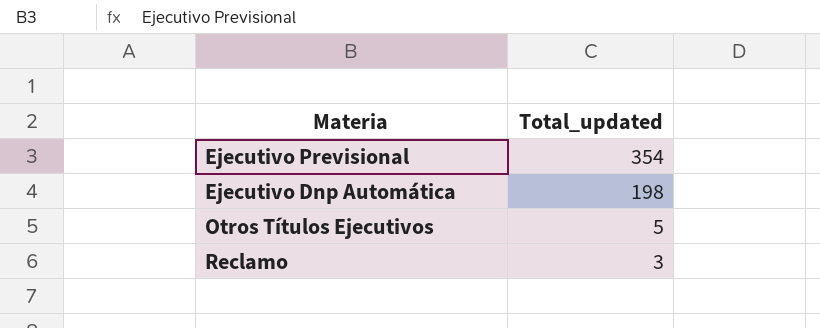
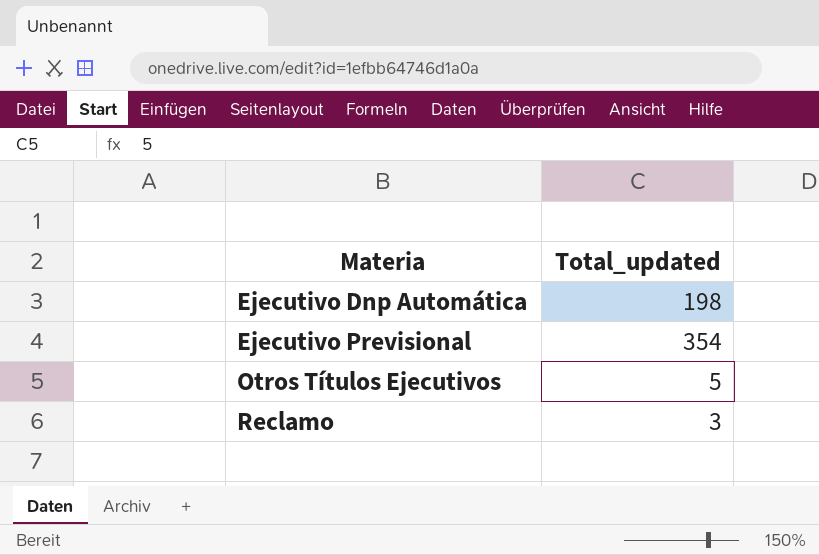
row order: Total_updated descending -> Materia ascending

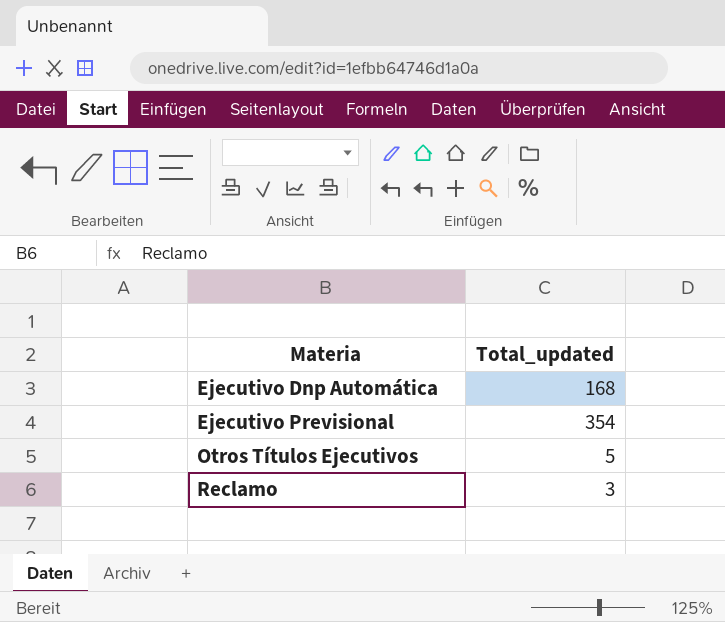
Ejecutivo Dnp Automática | Total_updated: 198 -> 168

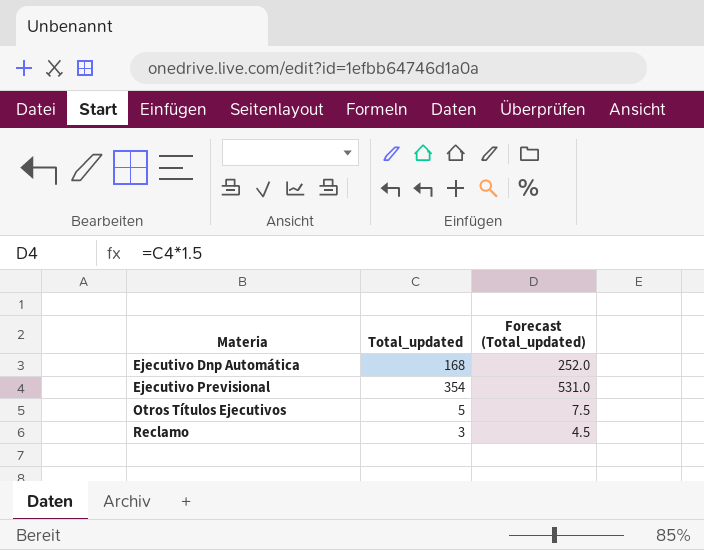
column Forecast (Total_updated) | formula: none -> [Total_updated] * 1.5

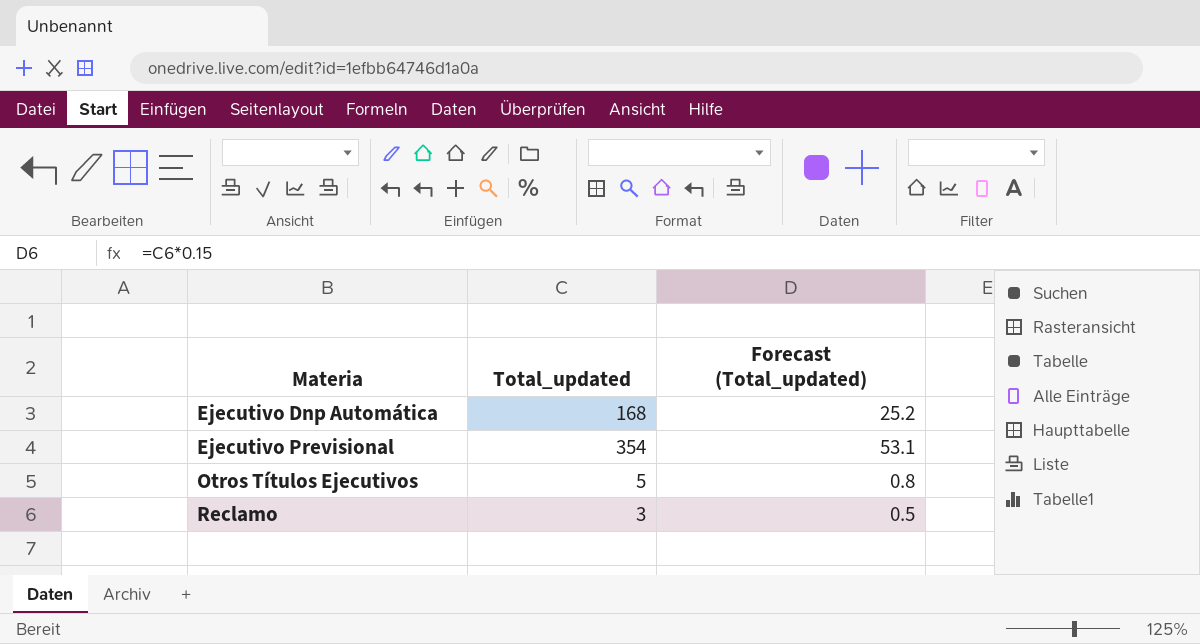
column Forecast (Total_updated) | formula: [Total_updated] * 1.5 -> [Total_updated] * 0.15

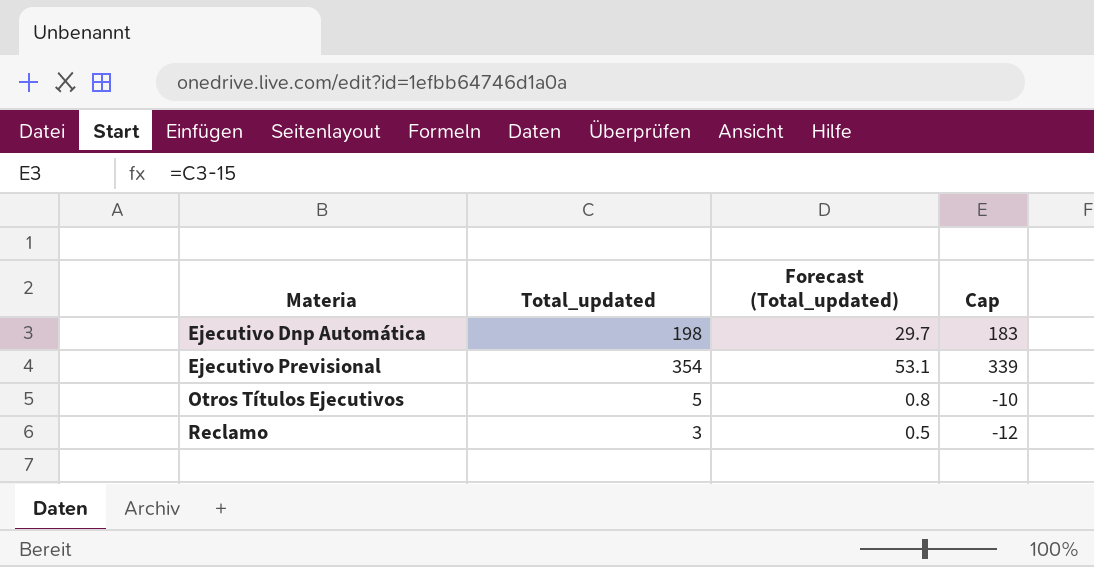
column Cap | formula: none -> [Total_updated] - 15
Ejecutivo Dnp Automática | Total_updated: 168 -> 198
Ejecutivo Dnp Automática | Forecast (Total_updated): 25.2 -> 29.7

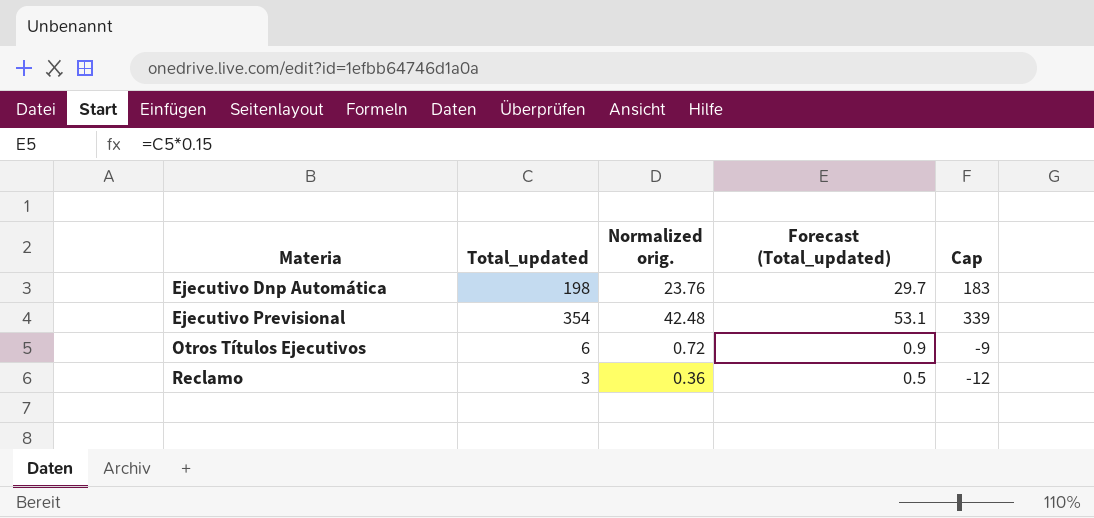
column Normalized orig. | formula: none -> [Total_updated] * 0.12
Otros Títulos Ejecutivos | Total_updated: 5 -> 6
Otros Títulos Ejecutivos | Forecast (Total_updated): 0.8 -> 0.9
Otros Títulos Ejecutivos | Cap: -10 -> -9

